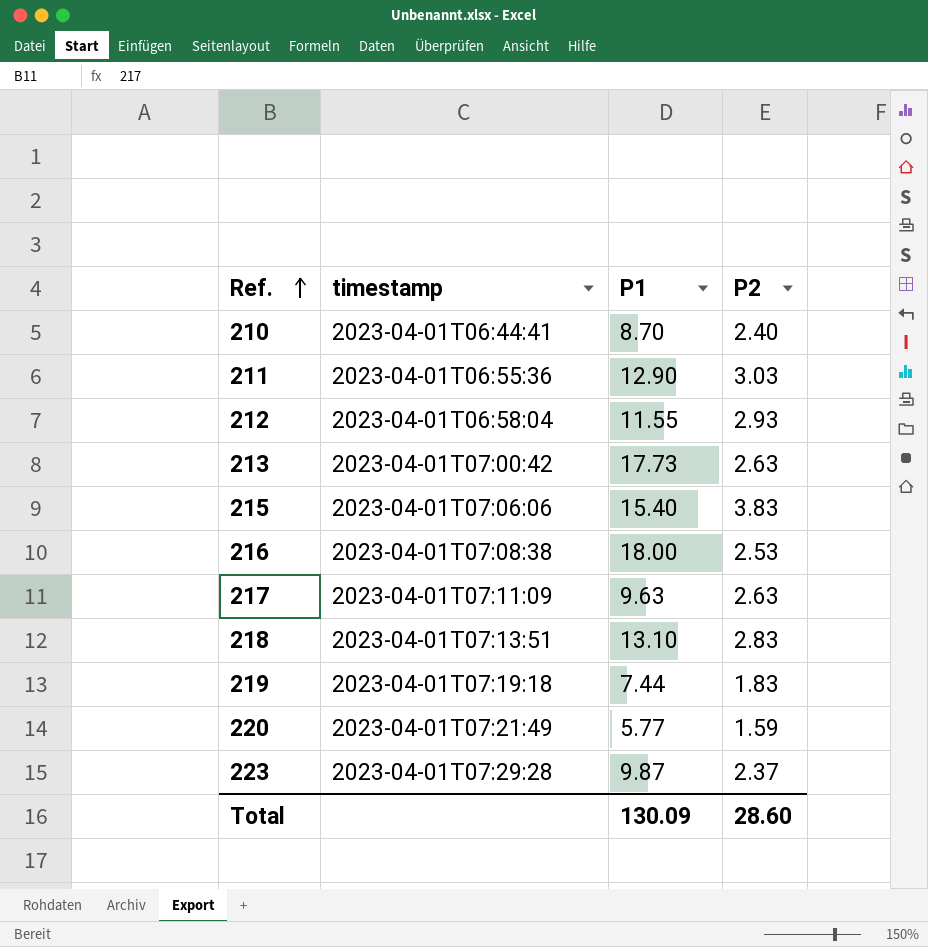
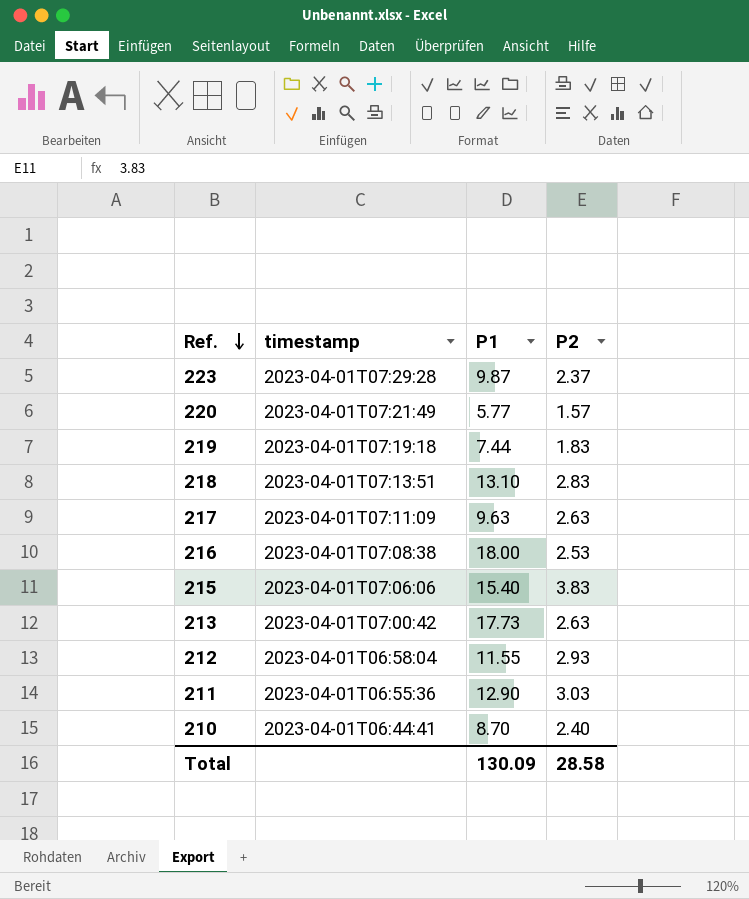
row order: Ref. ascending -> Ref. descending
220 | P2: 1.59 -> 1.57
Total | P2: 28.60 -> 28.58

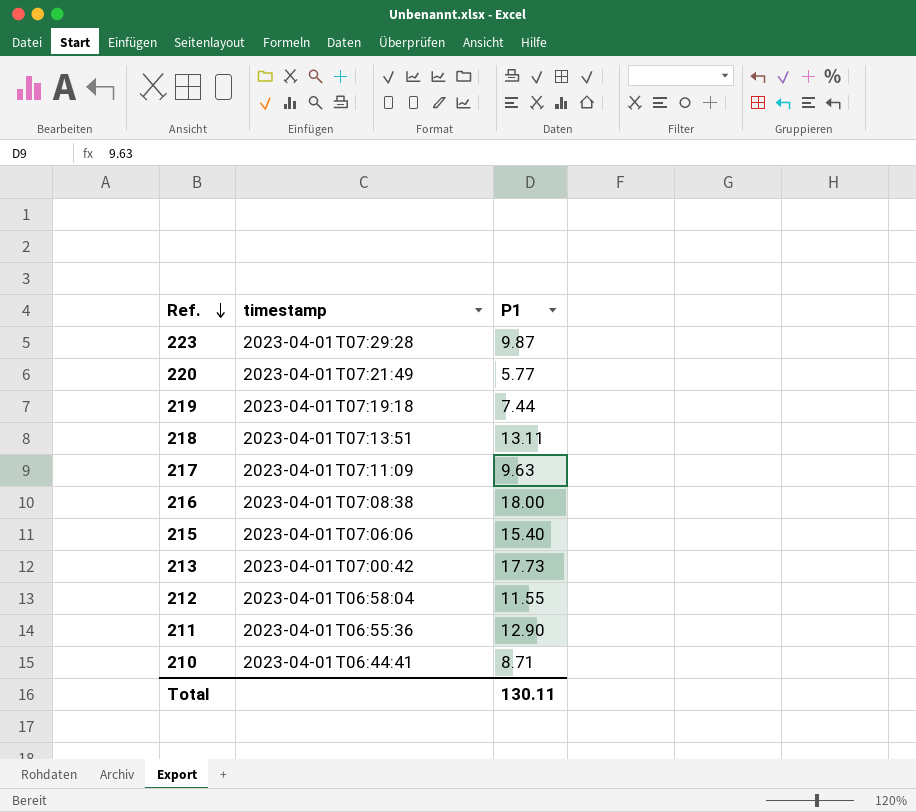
column P2 | position: 4 -> none
218 | P1: 13.10 -> 13.11
210 | P1: 8.70 -> 8.71
Total | P1: 130.09 -> 130.11

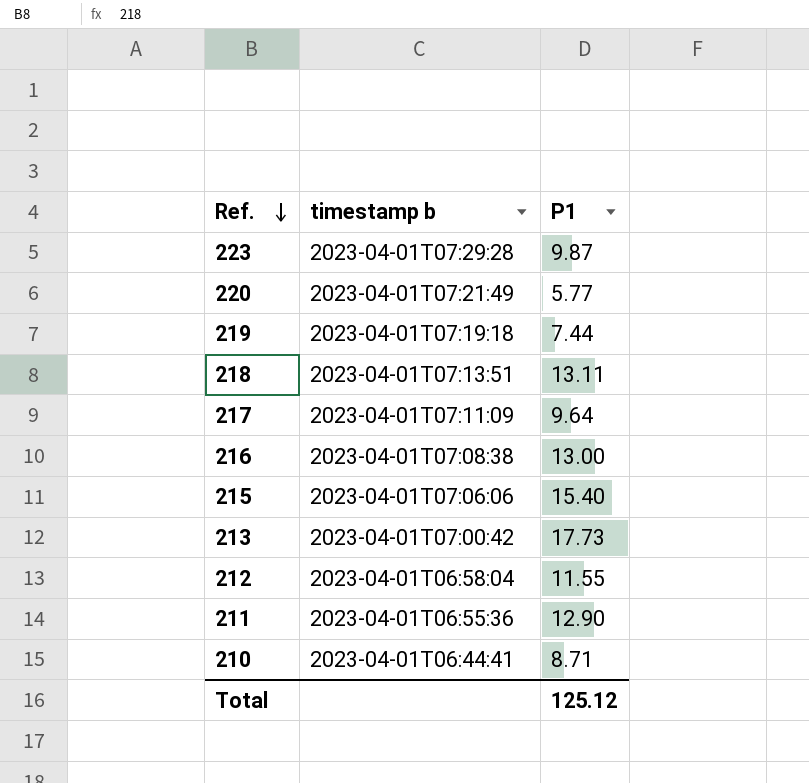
column name: timestamp -> timestamp b
217 | P1: 9.63 -> 9.64
216 | P1: 18.00 -> 13.00
Total | P1: 130.11 -> 125.12

